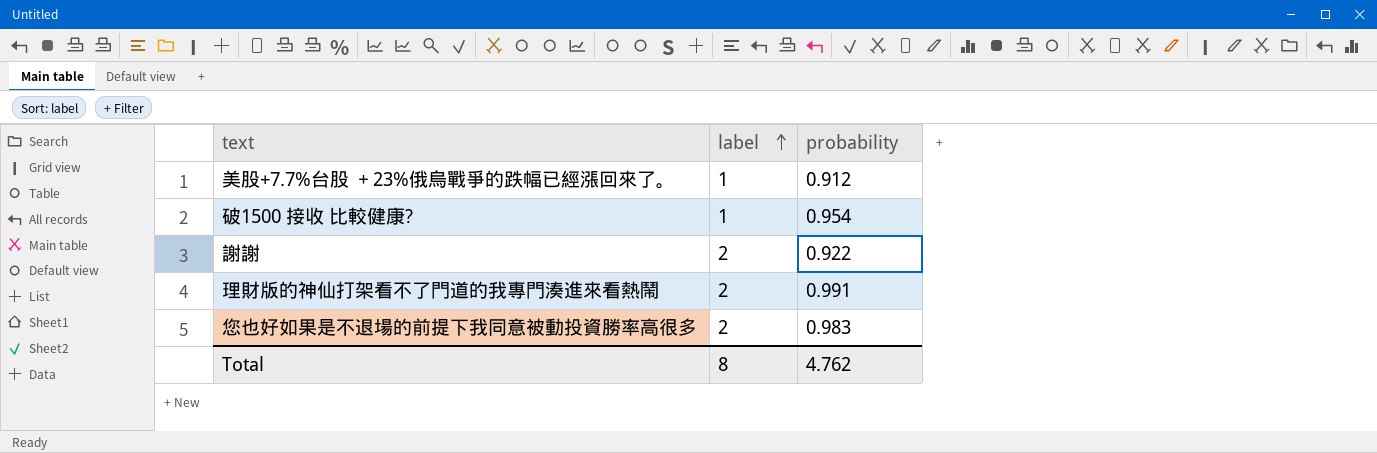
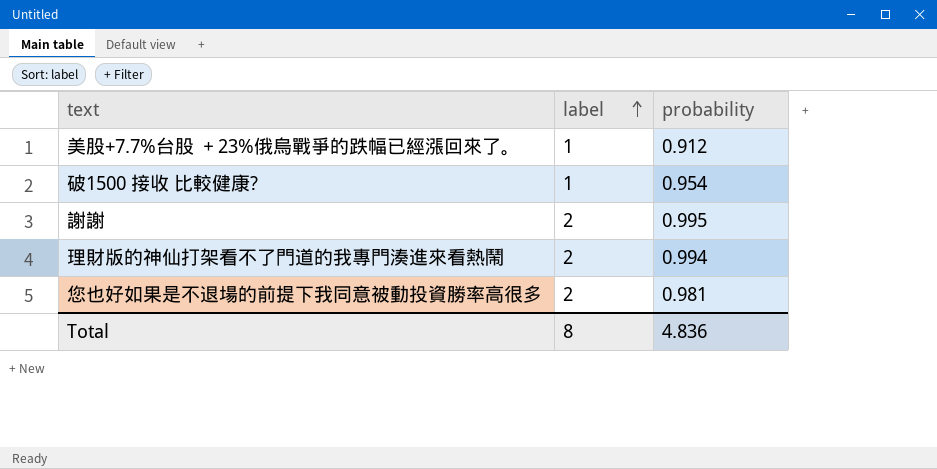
謝謝 | probability: 0.922 -> 0.995
理財版的神仙打架看不了門道的我專門湊進來看熱鬧 | probability: 0.991 -> 0.994
您也好如果是不退場的前提下我同意被動投資勝率高很多 | probability: 0.983 -> 0.981
Total | probability: 4.762 -> 4.836

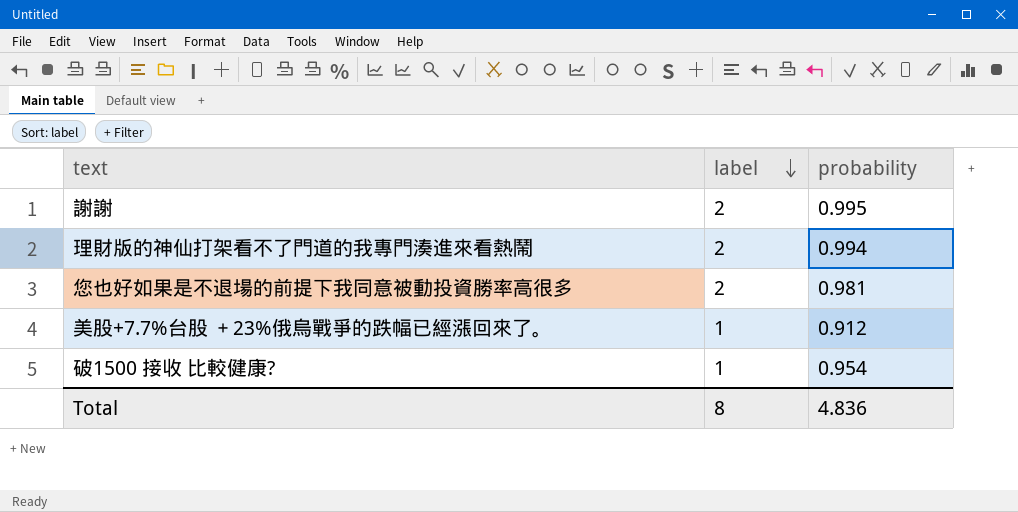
row order: label ascending -> label descending

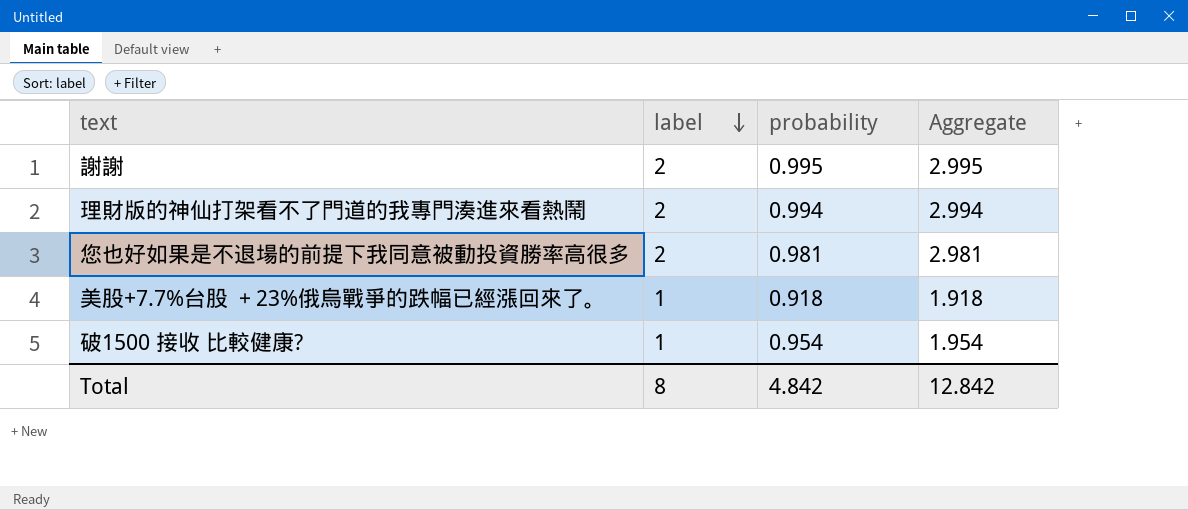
column Aggregate | formula: none -> [label] + [probability]
美股+7.7%台股 ＋23%俄烏戰爭的跌幅已經漲回來了。 | probability: 0.912 -> 0.918
Total | probability: 4.836 -> 4.842

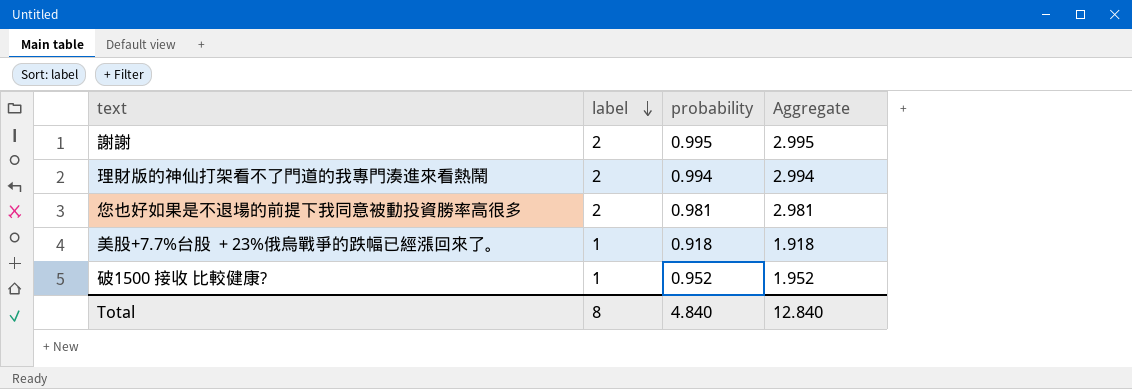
破1500 接收 比較健康? | probability: 0.954 -> 0.952
破1500 接收 比較健康? | Aggregate: 1.954 -> 1.952
Total | probability: 4.842 -> 4.840
Total | Aggregate: 12.842 -> 12.840

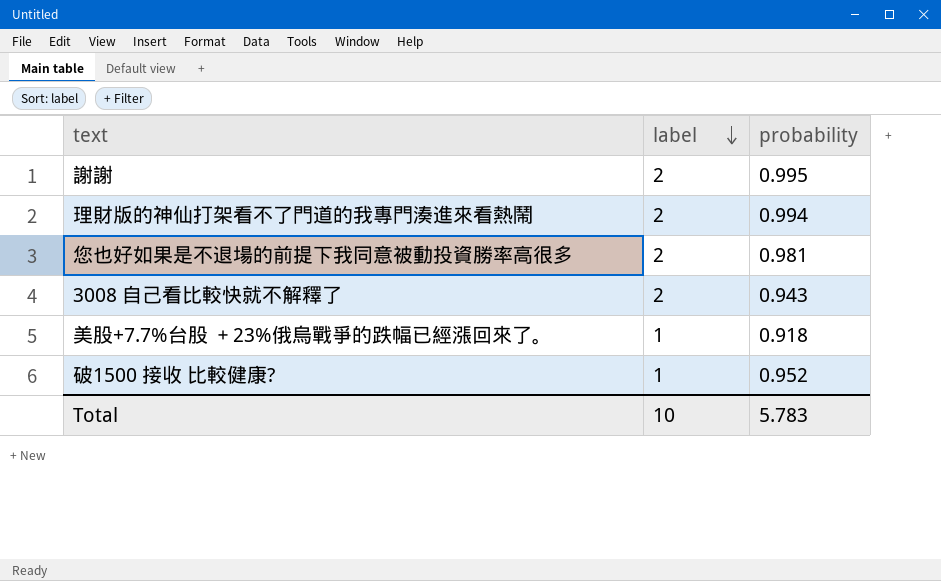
column Aggregate | formula: [label] + [probability] -> none
row 3008 自己看比較快就不解釋了: none -> 2 | 0.943
Total | label: 8 -> 10
Total | probability: 4.840 -> 5.783

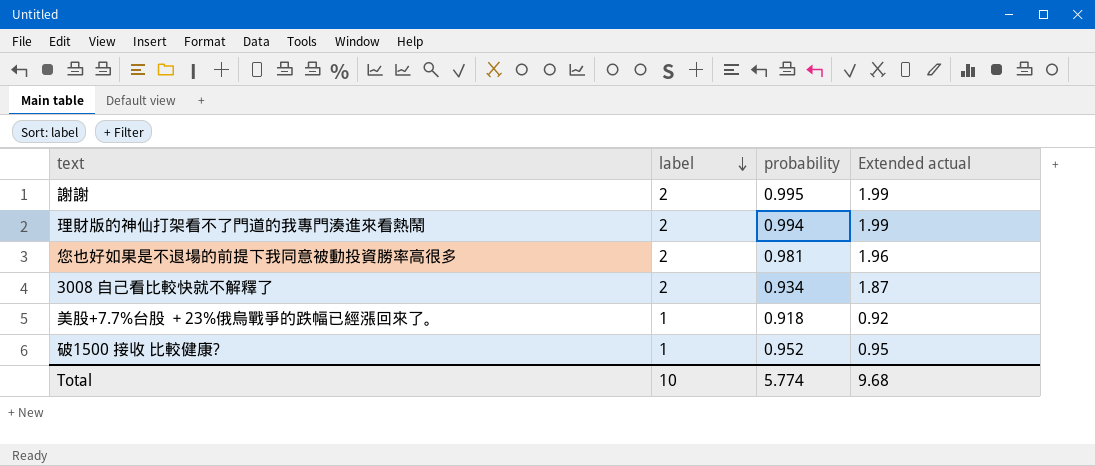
column Extended actual | formula: none -> [label] * [probability]
3008 自己看比較快就不解釋了 | probability: 0.943 -> 0.934
Total | probability: 5.783 -> 5.774

